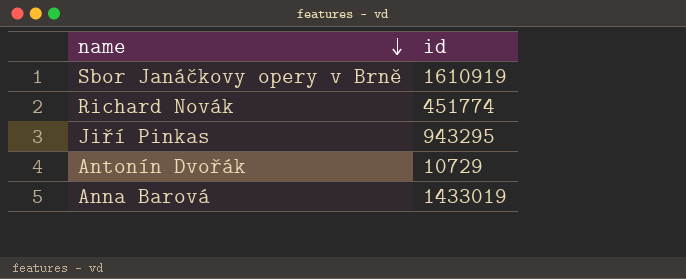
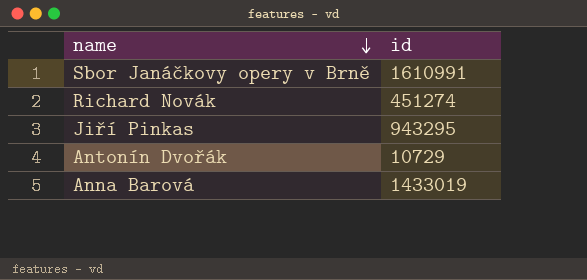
Sbor Janáčkovy opery v Brně | id: 1610919 -> 1610991
Richard Novák | id: 451774 -> 451274

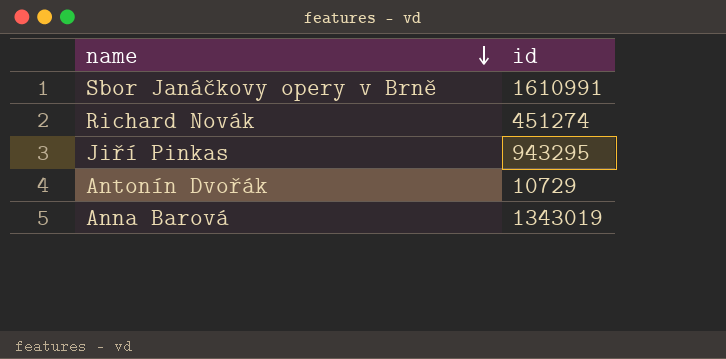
Anna Barová | id: 1433019 -> 1343019

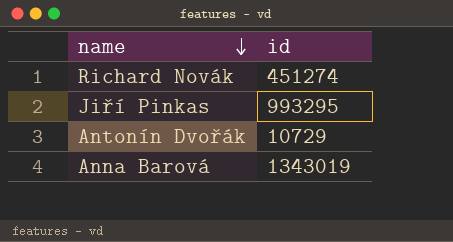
row Sbor Janáčkovy opery v Brně: 1610991 -> none
Jiří Pinkas | id: 943295 -> 993295

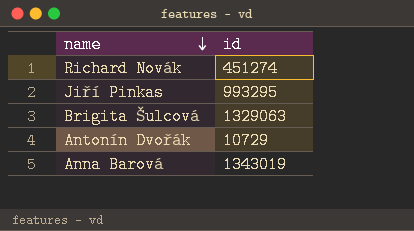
row Brigita Šulcová: none -> 1329063

